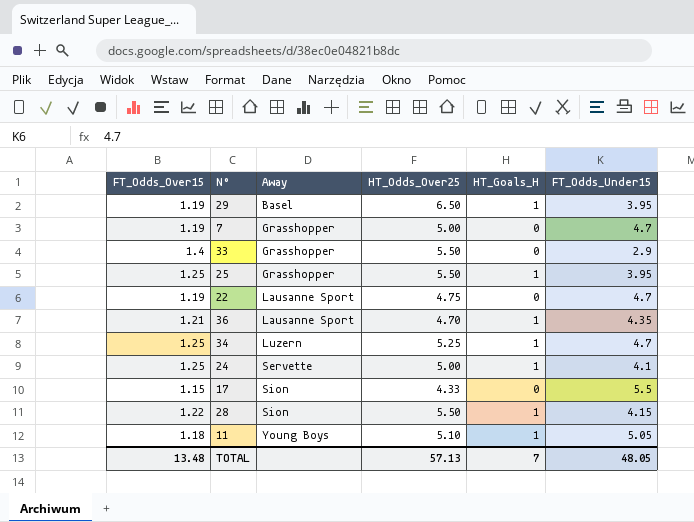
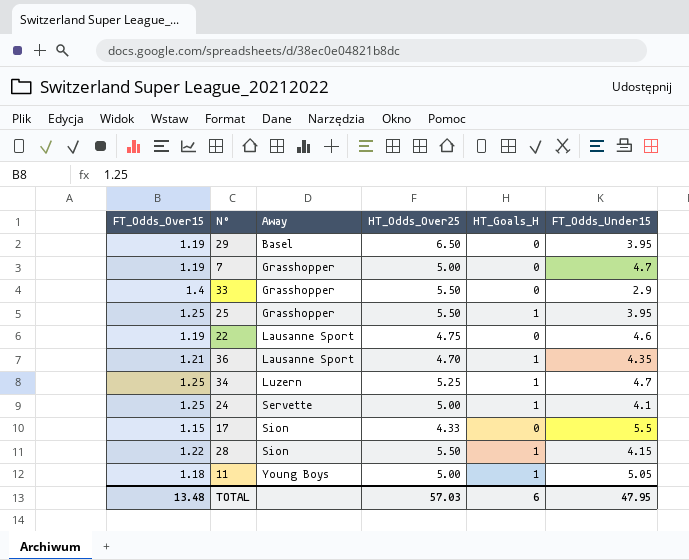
29 | HT_Goals_H: 1 -> 0
22 | FT_Odds_Under15: 4.7 -> 4.6
11 | HT_Odds_Over25: 5.10 -> 5.00
TOTAL | HT_Odds_Over25: 57.13 -> 57.03
TOTAL | HT_Goals_H: 7 -> 6
TOTAL | FT_Odds_Under15: 48.05 -> 47.95

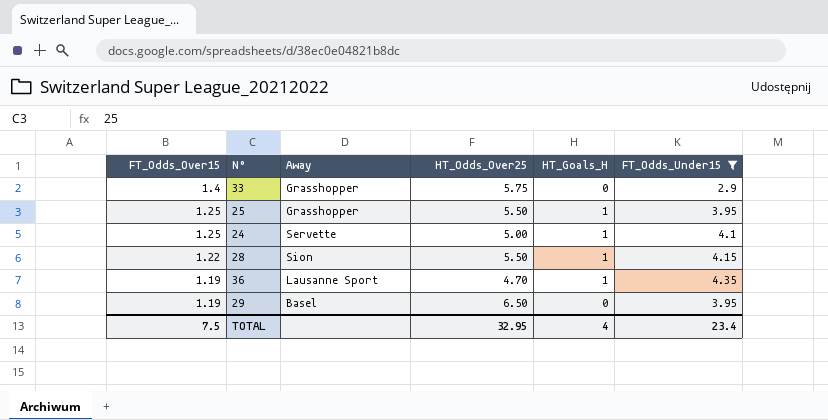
filter: none -> FT_Odds_Under15 <= 4.35
row order: Away ascending -> FT_Odds_Over15 descending
33 | HT_Odds_Over25: 5.50 -> 5.75
36 | FT_Odds_Over15: 1.21 -> 1.19
TOTAL | FT_Odds_Over15: 13.48 -> 7.5
TOTAL | HT_Odds_Over25: 57.03 -> 32.95
TOTAL | HT_Goals_H: 6 -> 4
TOTAL | FT_Odds_Under15: 47.95 -> 23.4

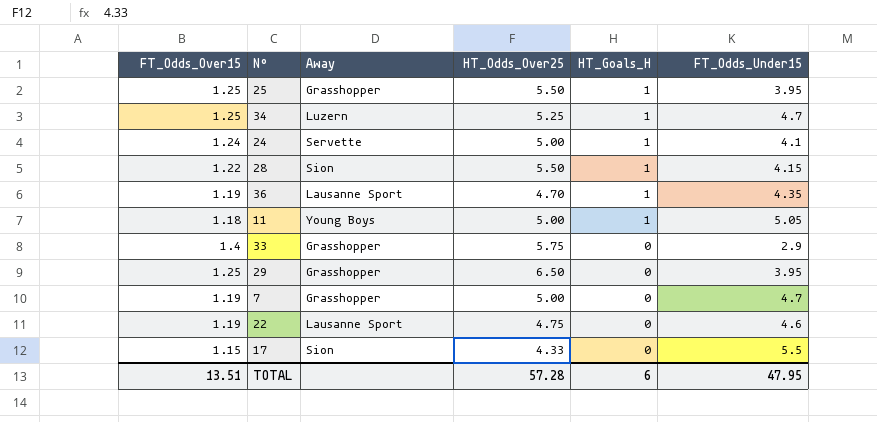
filter: FT_Odds_Under15 <= 4.35 -> none
row order: FT_Odds_Over15 descending -> HT_Goals_H descending
24 | FT_Odds_Over15: 1.25 -> 1.24
29 | FT_Odds_Over15: 1.19 -> 1.25
29 | Away: Basel -> Grasshopper
TOTAL | FT_Odds_Over15: 7.5 -> 13.51
TOTAL | HT_Odds_Over25: 32.95 -> 57.28
TOTAL | HT_Goals_H: 4 -> 6
TOTAL | FT_Odds_Under15: 23.4 -> 47.95

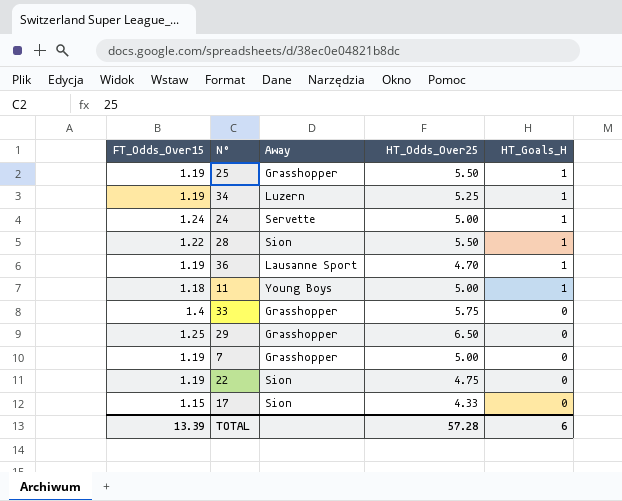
column FT_Odds_Under15 | position: 6 -> none
25 | FT_Odds_Over15: 1.25 -> 1.19
34 | FT_Odds_Over15: 1.25 -> 1.19
22 | Away: Lausanne Sport -> Sion
TOTAL | FT_Odds_Over15: 13.51 -> 13.39

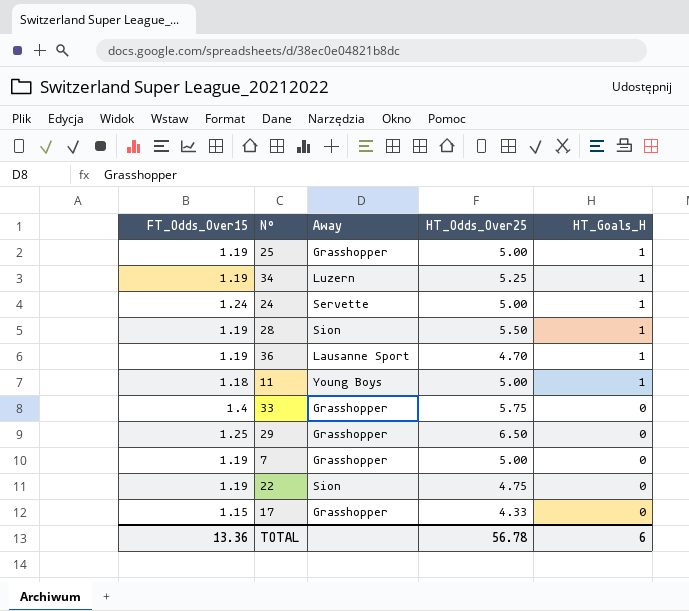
25 | HT_Odds_Over25: 5.50 -> 5.00
28 | FT_Odds_Over15: 1.22 -> 1.19
17 | Away: Sion -> Grasshopper
TOTAL | FT_Odds_Over15: 13.39 -> 13.36
TOTAL | HT_Odds_Over25: 57.28 -> 56.78

